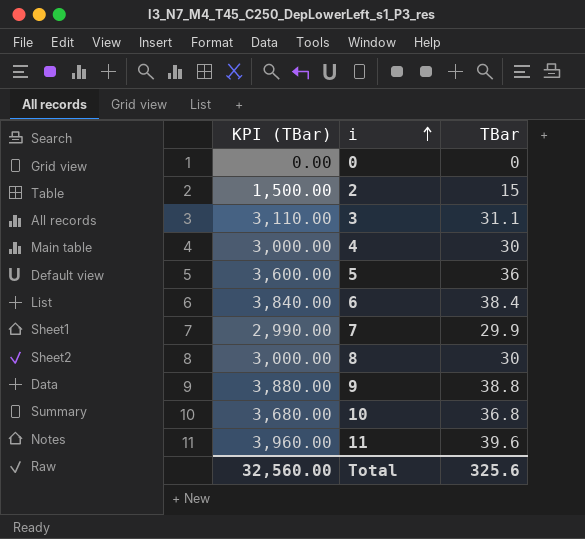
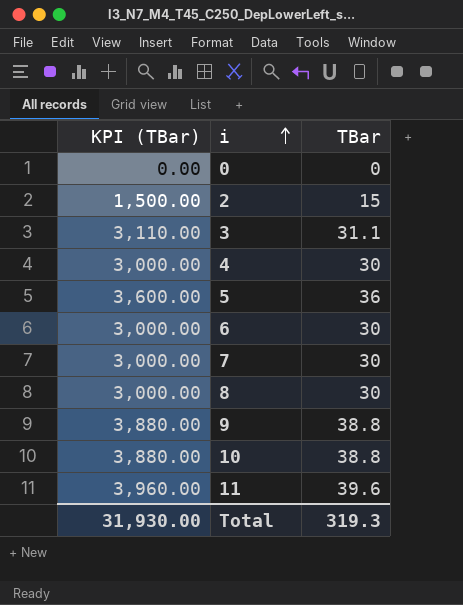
6 | KPI (TBar): 3,840.00 -> 3,000.00
6 | TBar: 38.4 -> 30
7 | KPI (TBar): 2,990.00 -> 3,000.00
7 | TBar: 29.9 -> 30
10 | KPI (TBar): 3,680.00 -> 3,880.00
10 | TBar: 36.8 -> 38.8
Total | KPI (TBar): 32,560.00 -> 31,930.00
Total | TBar: 325.6 -> 319.3

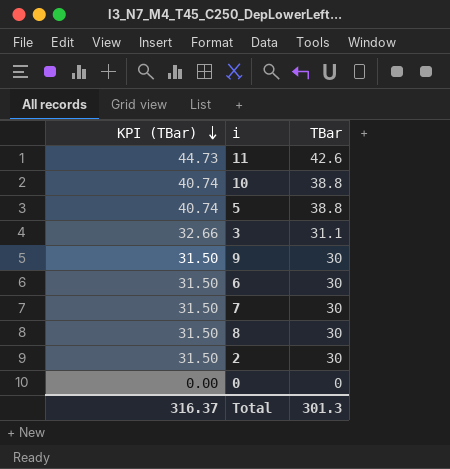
row order: i ascending -> KPI (TBar) descending
column KPI (TBar) | formula: [TBar] * 100 -> [TBar] * 1.05
row 4: 3,000.00 | 30 -> none
11 | TBar: 39.6 -> 42.6
5 | TBar: 36 -> 38.8
9 | TBar: 38.8 -> 30
2 | TBar: 15 -> 30
Total | KPI (TBar): 31,930.00 -> 316.37
Total | TBar: 319.3 -> 301.3

